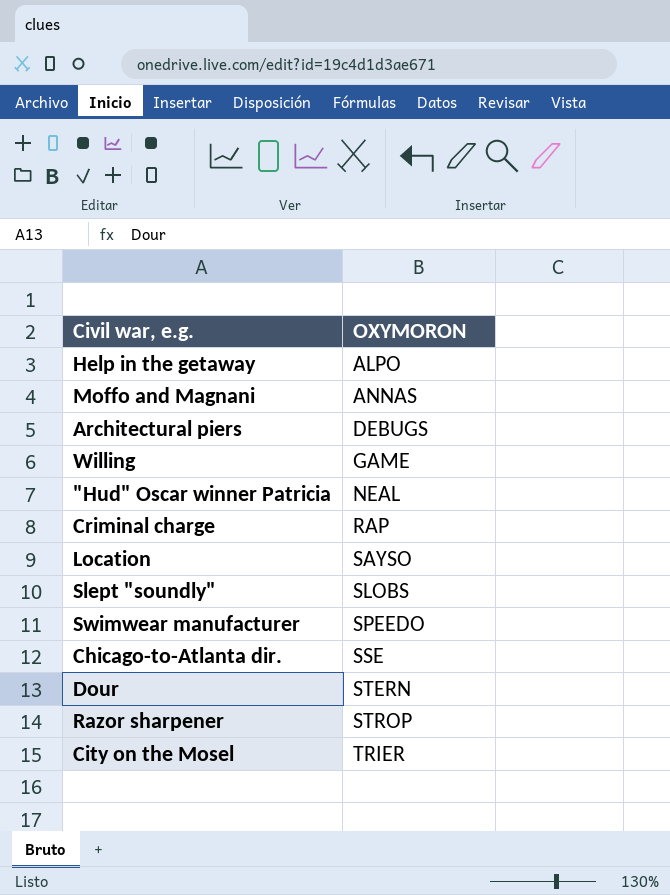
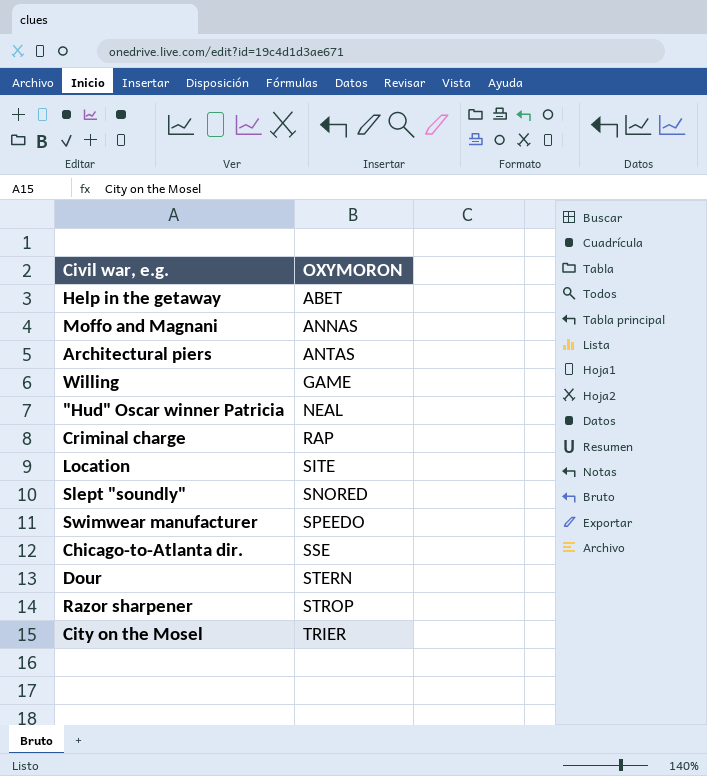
Help in the getaway | OXYMORON: ALPO -> ABET
Architectural piers | OXYMORON: DEBUGS -> ANTAS
Location | OXYMORON: SAYSO -> SITE
Slept "soundly" | OXYMORON: SLOBS -> SNORED

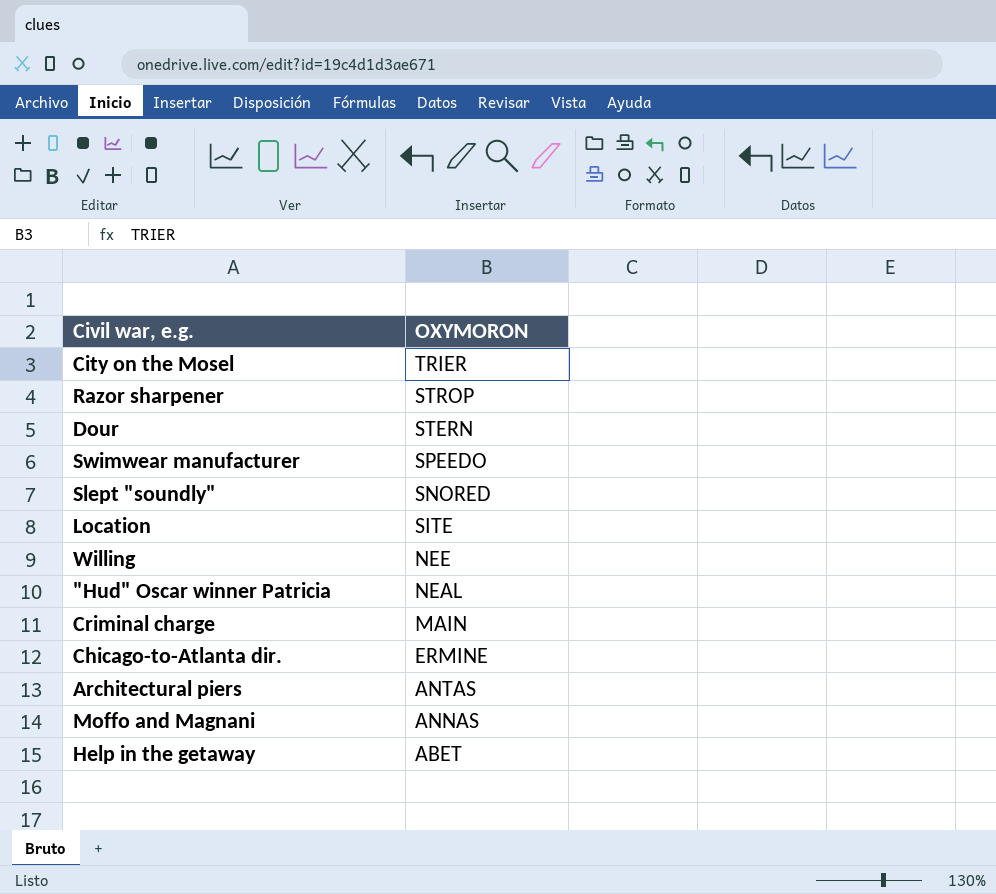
row order: OXYMORON ascending -> OXYMORON descending
Willing | OXYMORON: GAME -> NEE
Criminal charge | OXYMORON: RAP -> MAIN
Chicago-to-Atlanta dir. | OXYMORON: SSE -> ERMINE

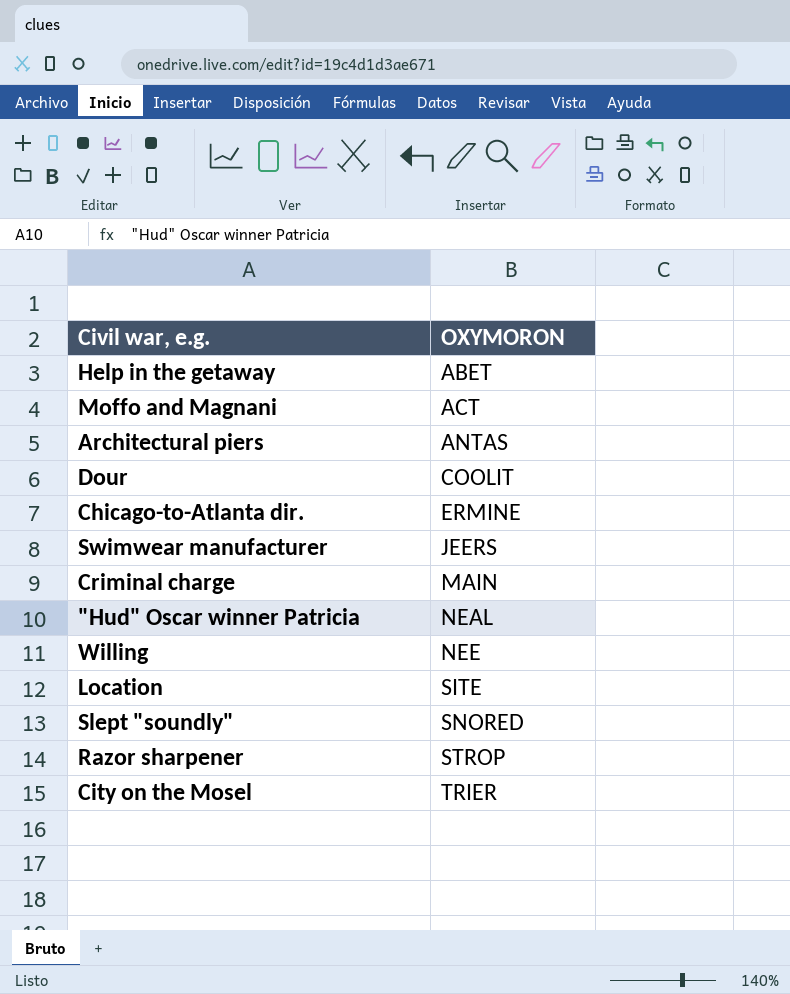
row order: OXYMORON descending -> OXYMORON ascending
Moffo and Magnani | OXYMORON: ANNAS -> ACT
Dour | OXYMORON: STERN -> COOLIT
Swimwear manufacturer | OXYMORON: SPEEDO -> JEERS

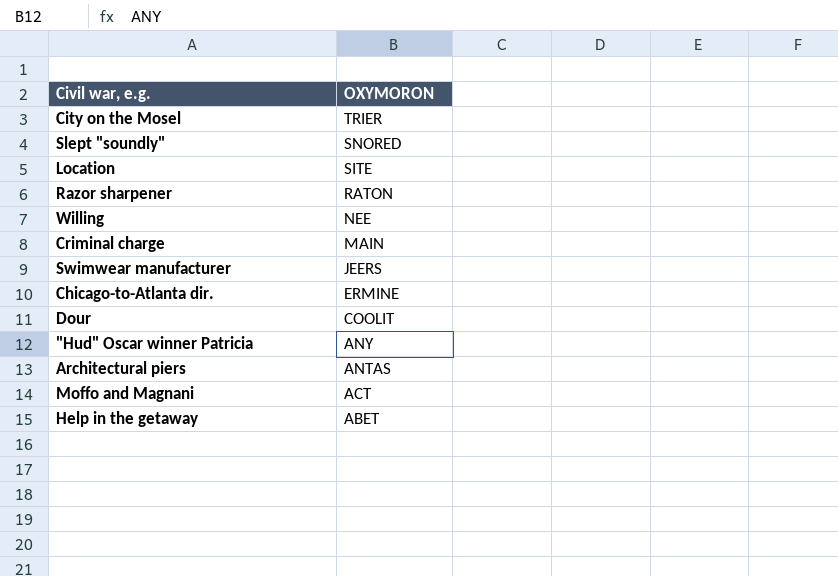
row order: OXYMORON ascending -> OXYMORON descending
Razor sharpener | OXYMORON: STROP -> RATON
"Hud" Oscar winner Patricia | OXYMORON: NEAL -> ANY

